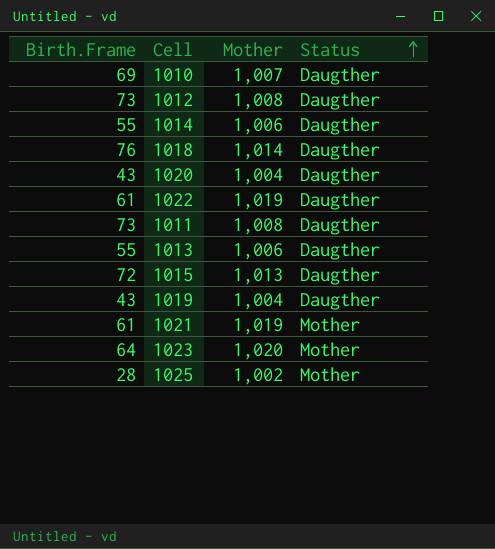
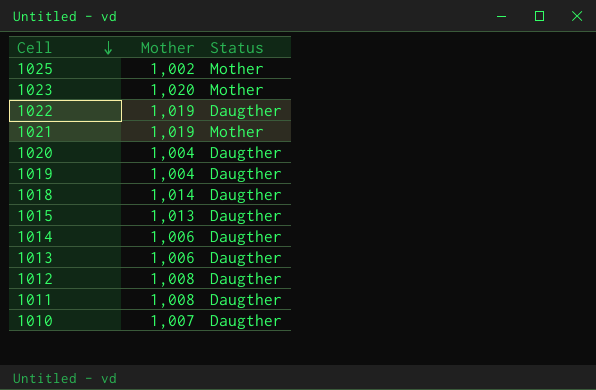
row order: Status ascending -> Cell descending
column Birth.Frame | position: 1 -> none

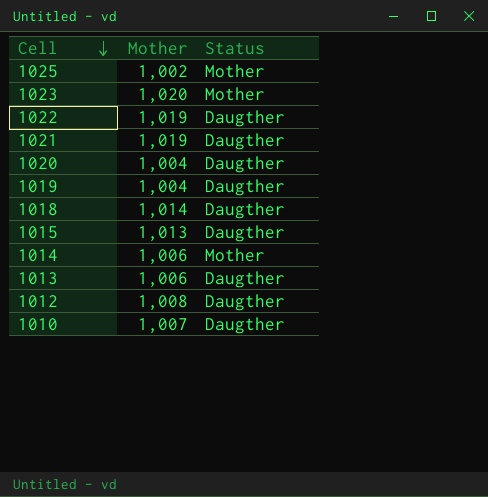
row 1011: 1,008 | Daugther -> none
1021 | Status: Mother -> Daugther
1014 | Status: Daugther -> Mother

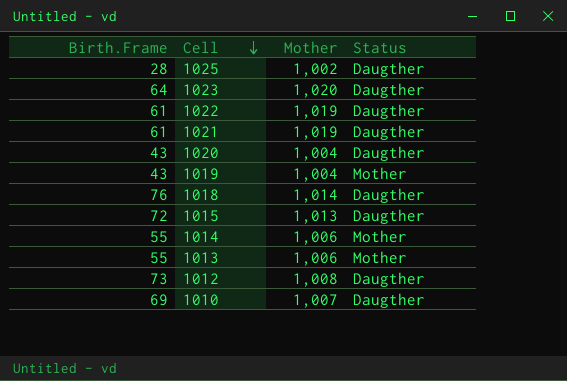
column Birth.Frame | position: none -> 1
1025 | Status: Mother -> Daugther
1023 | Status: Mother -> Daugther
1019 | Status: Daugther -> Mother
1013 | Status: Daugther -> Mother

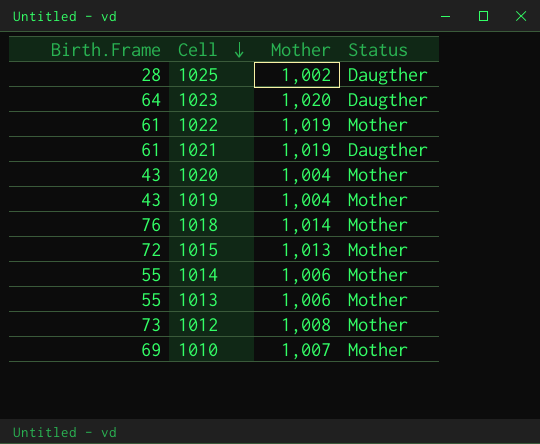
1022 | Status: Daugther -> Mother
1020 | Status: Daugther -> Mother
1018 | Status: Daugther -> Mother
1015 | Status: Daugther -> Mother
1012 | Status: Daugther -> Mother
1010 | Status: Daugther -> Mother

